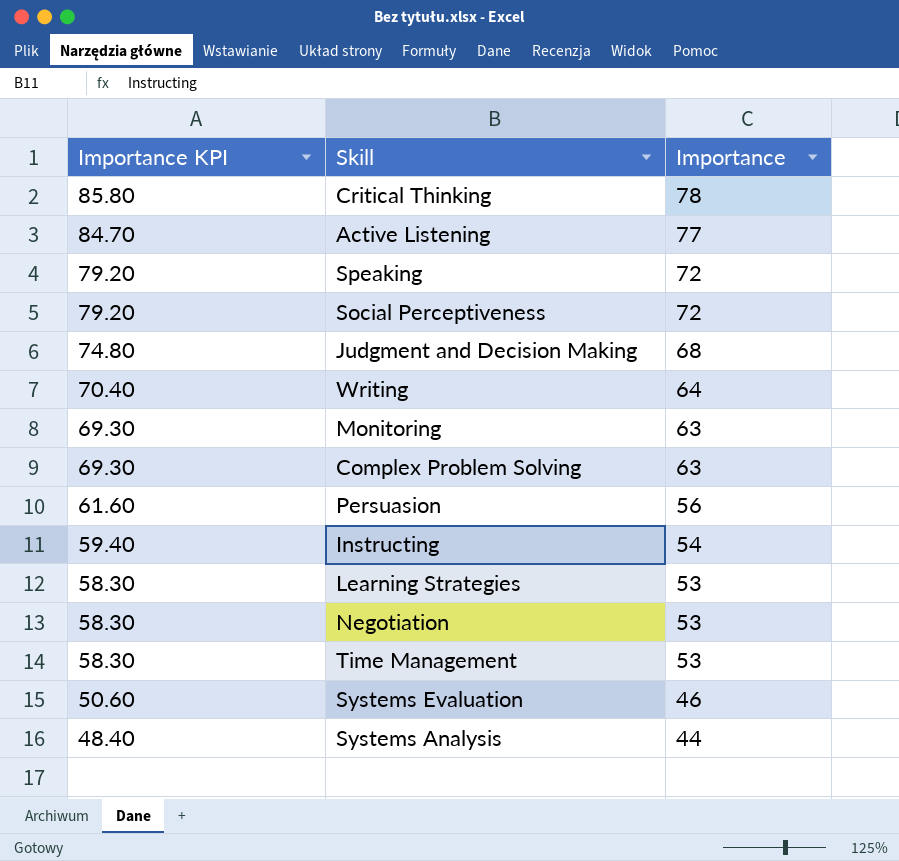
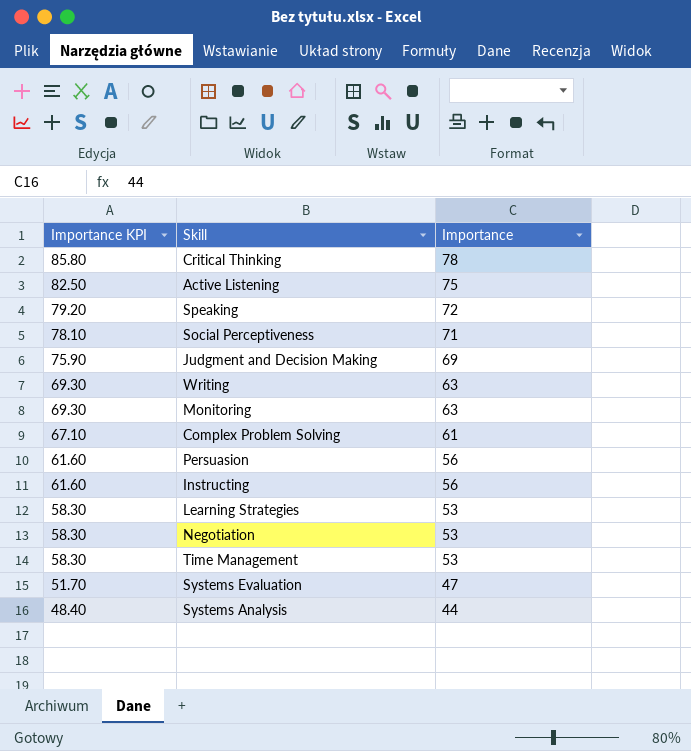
Active Listening | Importance KPI: 84.70 -> 82.50
Active Listening | Importance: 77 -> 75
Social Perceptiveness | Importance KPI: 79.20 -> 78.10
Social Perceptiveness | Importance: 72 -> 71
Judgment and Decision Making | Importance KPI: 74.80 -> 75.90
Judgment and Decision Making | Importance: 68 -> 69
Writing | Importance KPI: 70.40 -> 69.30
Writing | Importance: 64 -> 63
Complex Problem Solving | Importance KPI: 69.30 -> 67.10
Complex Problem Solving | Importance: 63 -> 61
Instructing | Importance KPI: 59.40 -> 61.60
Instructing | Importance: 54 -> 56
Systems Evaluation | Importance KPI: 50.60 -> 51.70
Systems Evaluation | Importance: 46 -> 47

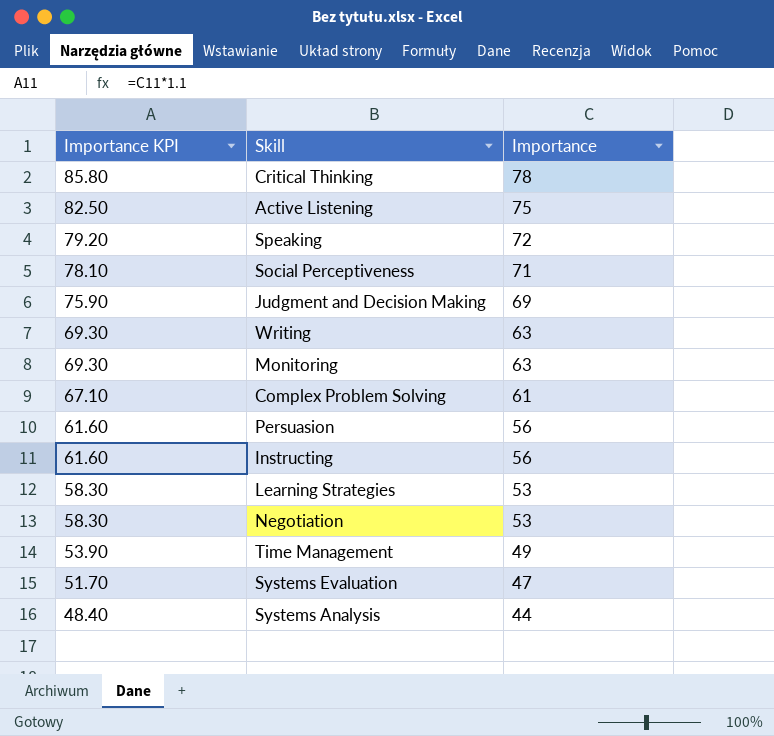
Time Management | Importance KPI: 58.30 -> 53.90
Time Management | Importance: 53 -> 49

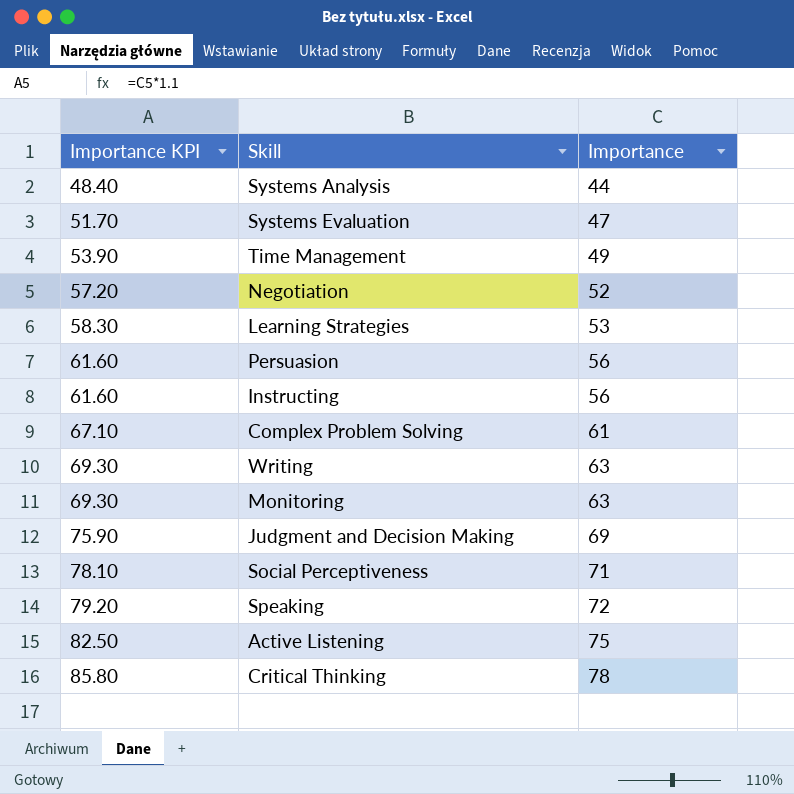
row order: Importance KPI descending -> Importance KPI ascending
Negotiation | Importance KPI: 58.30 -> 57.20
Negotiation | Importance: 53 -> 52

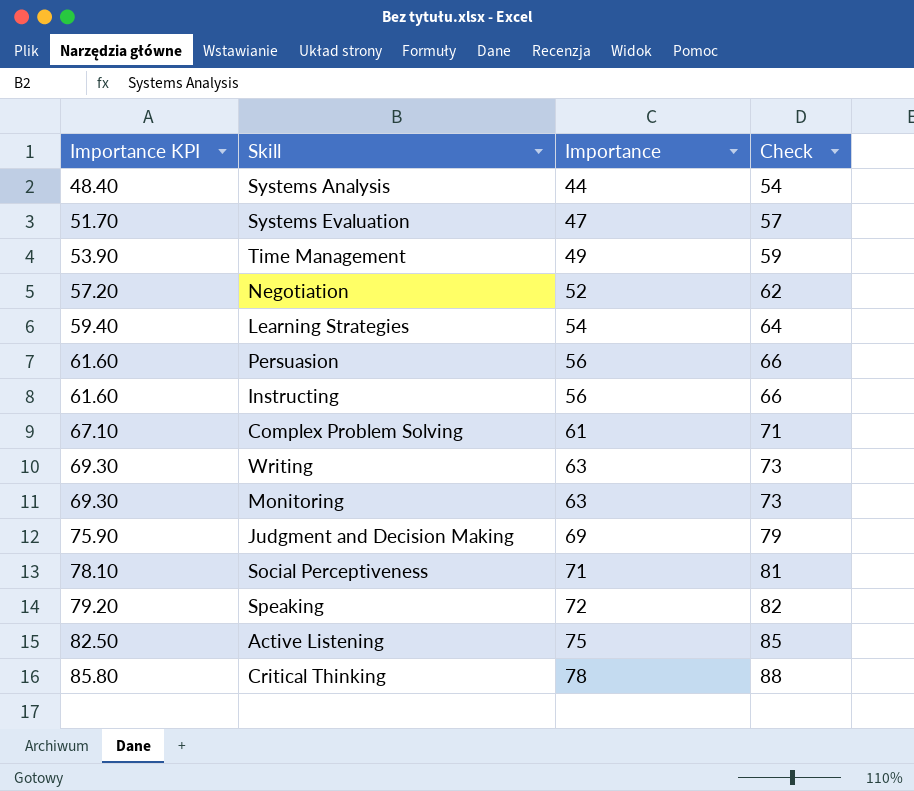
column Check | formula: none -> [Importance] + 10
Learning Strategies | Importance KPI: 58.30 -> 59.40
Learning Strategies | Importance: 53 -> 54

